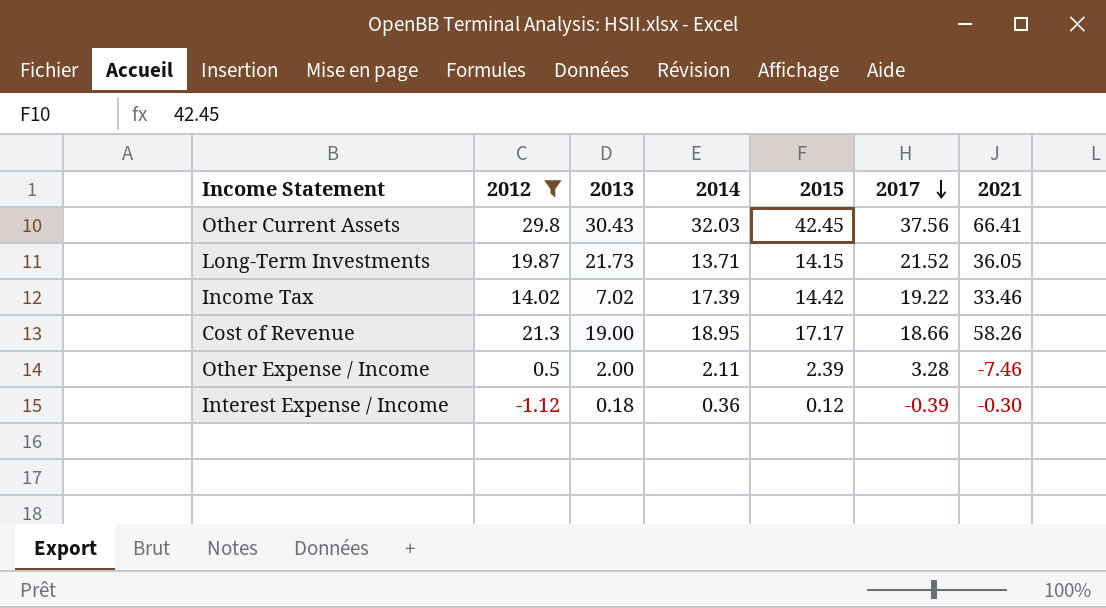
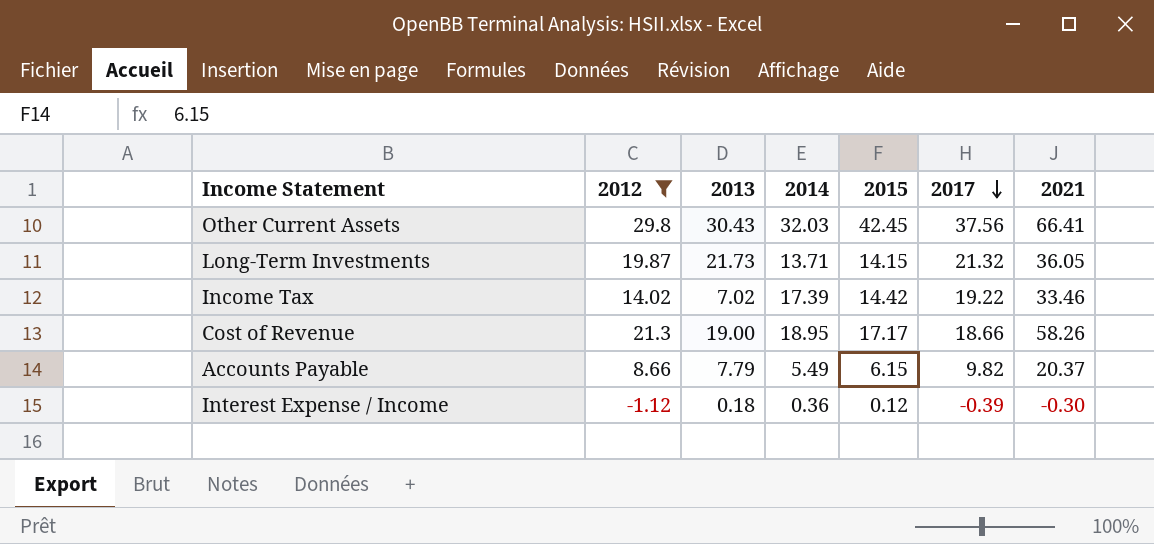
row Other Expense / Income: 0.5 | 2.00 | 2.11 | 2.39 | 3.28 | -7.46 -> none
Long-Term Investments | 2017: 21.52 -> 21.32
row Accounts Payable: none -> 8.66 | 7.79 | 5.49 | 6.15 | 9.82 | 20.37

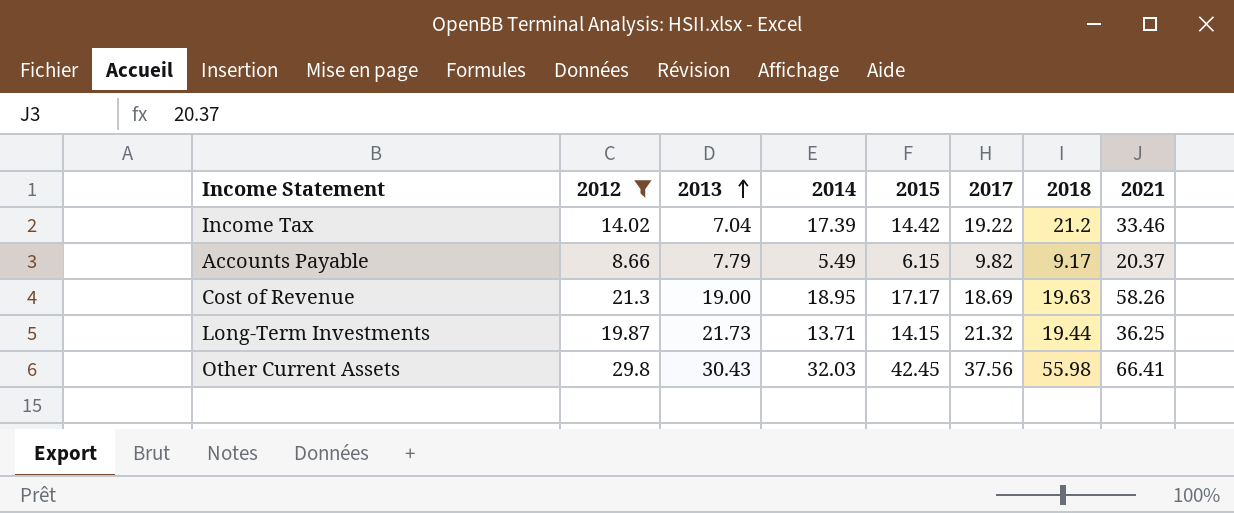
row order: 2017 descending -> 2013 ascending
column 2018 | position: none -> 7
row Interest Expense / Income: -1.12 | 0.18 | 0.36 | 0.12 | -0.39 | -0.30 -> none
Income Tax | 2013: 7.02 -> 7.04
Cost of Revenue | 2017: 18.66 -> 18.69
Long-Term Investments | 2021: 36.05 -> 36.25

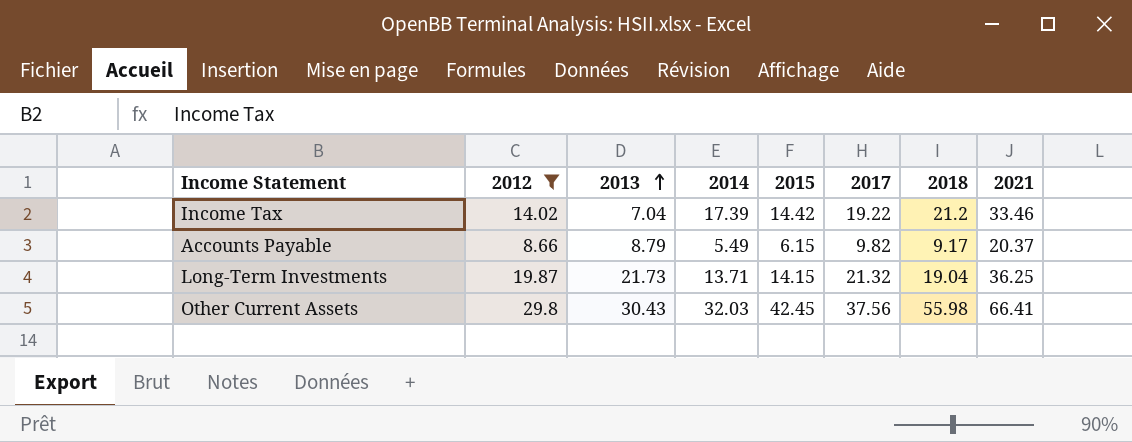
row Cost of Revenue: 21.3 | 19.00 | 18.95 | 17.17 | 18.69 | 19.63 | 58.26 -> none
Accounts Payable | 2013: 7.79 -> 8.79
Long-Term Investments | 2018: 19.44 -> 19.04

